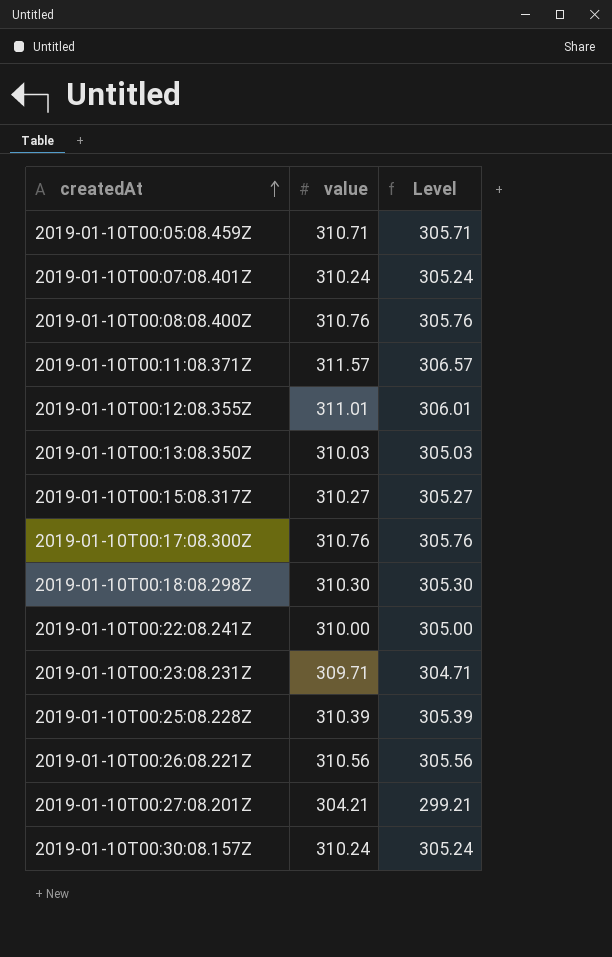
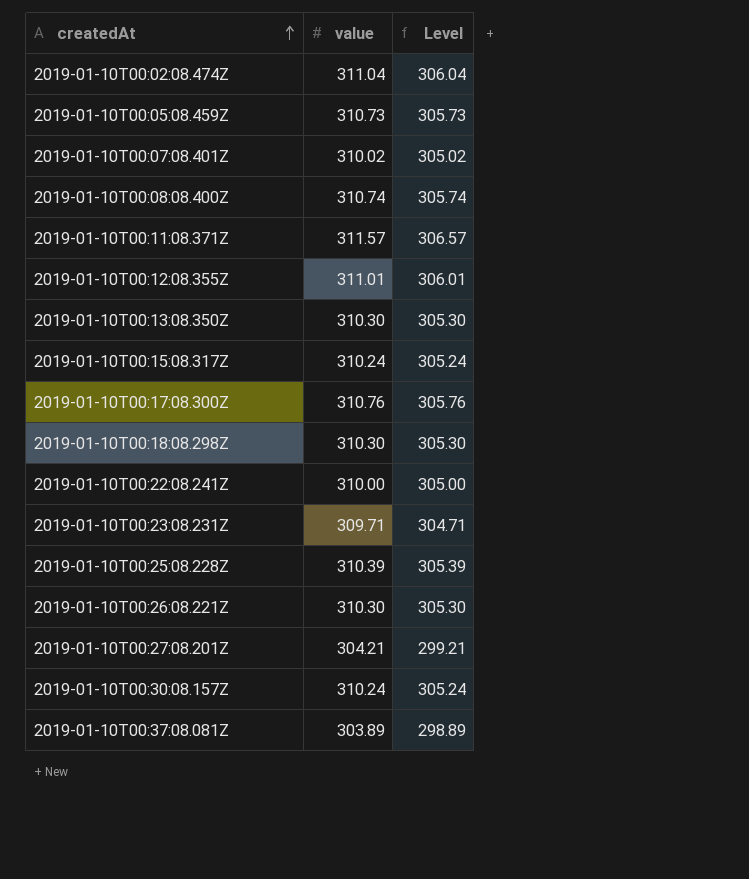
row 2019-01-10T00:02:08.474Z: none -> 311.04 | 306.04
2019-01-10T00:05:08.459Z | value: 310.71 -> 310.73
2019-01-10T00:05:08.459Z | Level: 305.71 -> 305.73
2019-01-10T00:07:08.401Z | value: 310.24 -> 310.02
2019-01-10T00:07:08.401Z | Level: 305.24 -> 305.02
2019-01-10T00:08:08.400Z | value: 310.76 -> 310.74
2019-01-10T00:08:08.400Z | Level: 305.76 -> 305.74
2019-01-10T00:13:08.350Z | value: 310.03 -> 310.30
2019-01-10T00:13:08.350Z | Level: 305.03 -> 305.30
2019-01-10T00:15:08.317Z | value: 310.27 -> 310.24
2019-01-10T00:15:08.317Z | Level: 305.27 -> 305.24
2019-01-10T00:26:08.221Z | value: 310.56 -> 310.30
2019-01-10T00:26:08.221Z | Level: 305.56 -> 305.30
row 2019-01-10T00:37:08.081Z: none -> 303.89 | 298.89

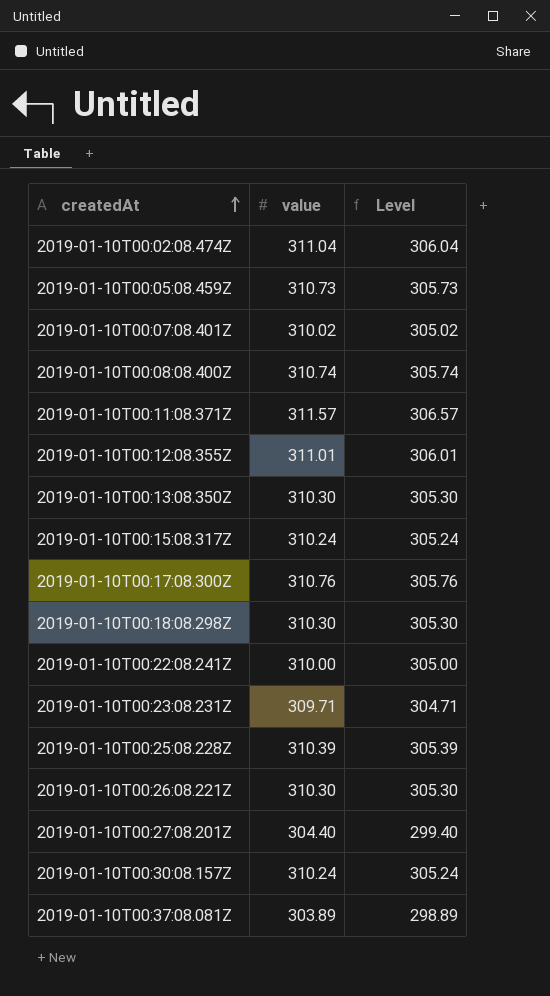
2019-01-10T00:27:08.201Z | value: 304.21 -> 304.40
2019-01-10T00:27:08.201Z | Level: 299.21 -> 299.40

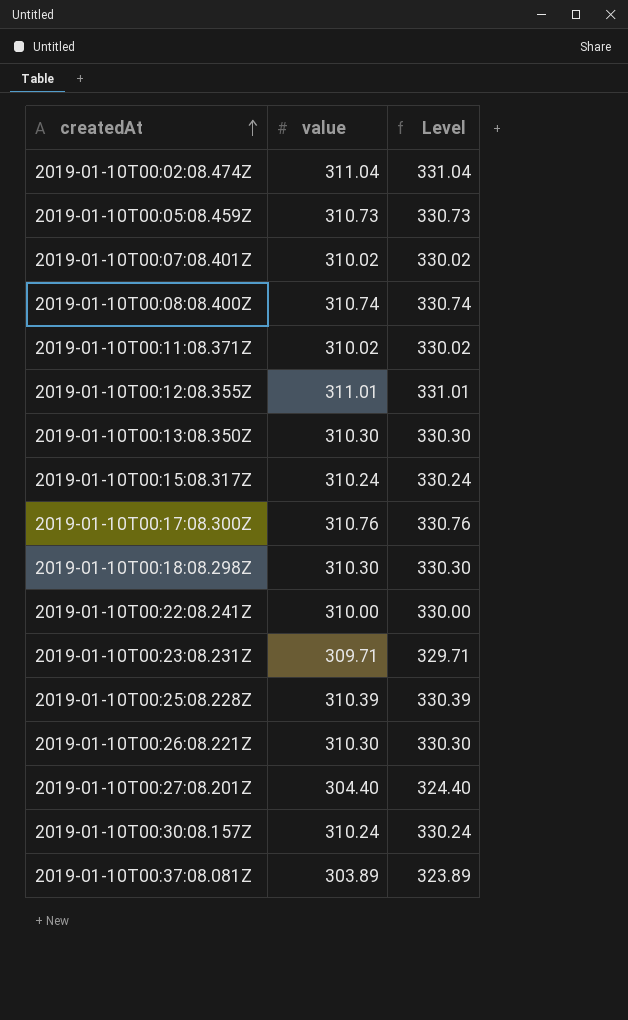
column Level | formula: [value] - 5 -> [value] + 20
2019-01-10T00:11:08.371Z | value: 311.57 -> 310.02

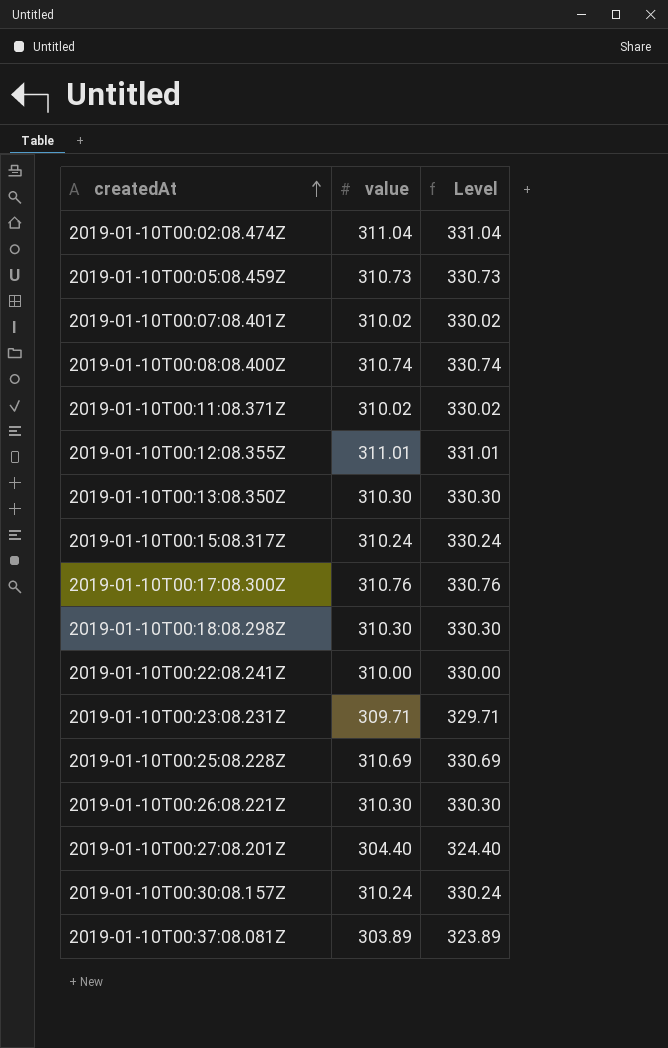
2019-01-10T00:25:08.228Z | value: 310.39 -> 310.69
2019-01-10T00:25:08.228Z | Level: 330.39 -> 330.69

